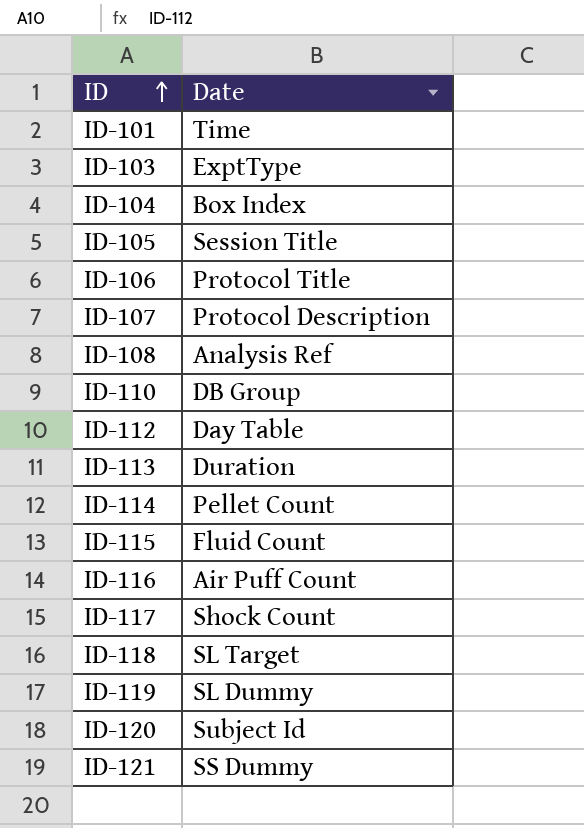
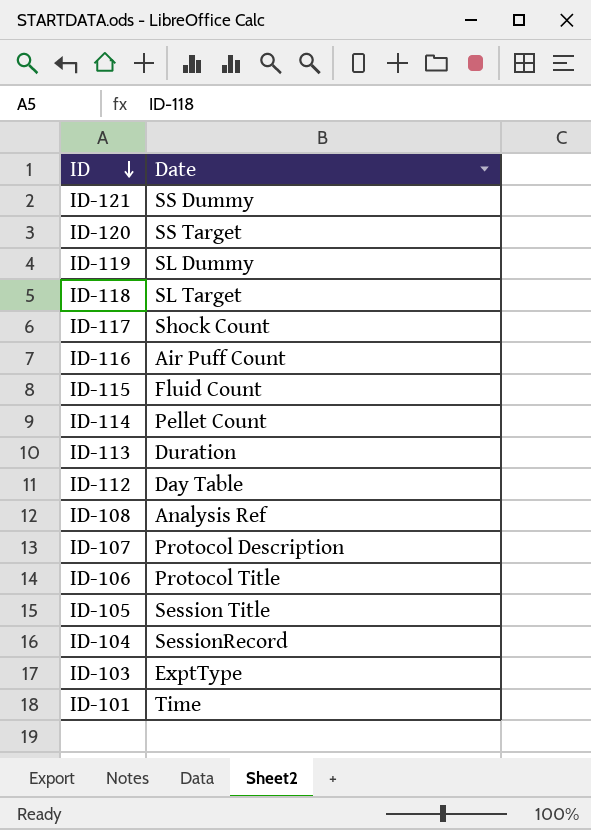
row order: ID ascending -> ID descending
row ID-110: DB Group -> none
ID-120 | Date: Subject Id -> SS Target
ID-104 | Date: Box Index -> SessionRecord

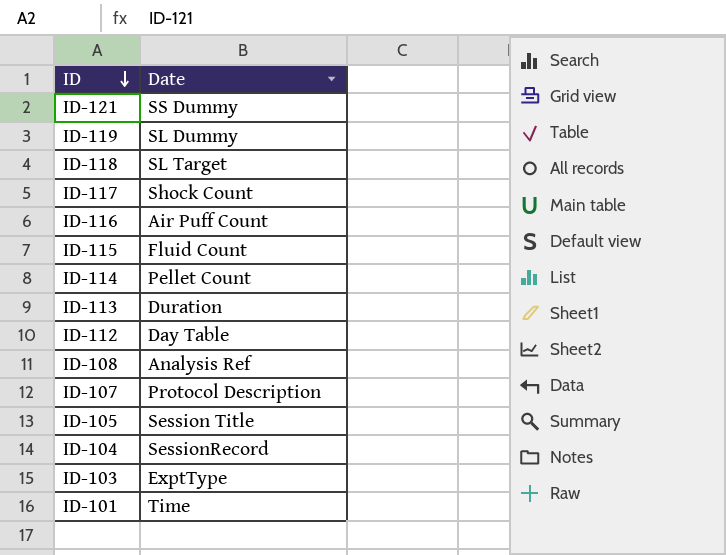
row ID-120: SS Target -> none
row ID-106: Protocol Title -> none

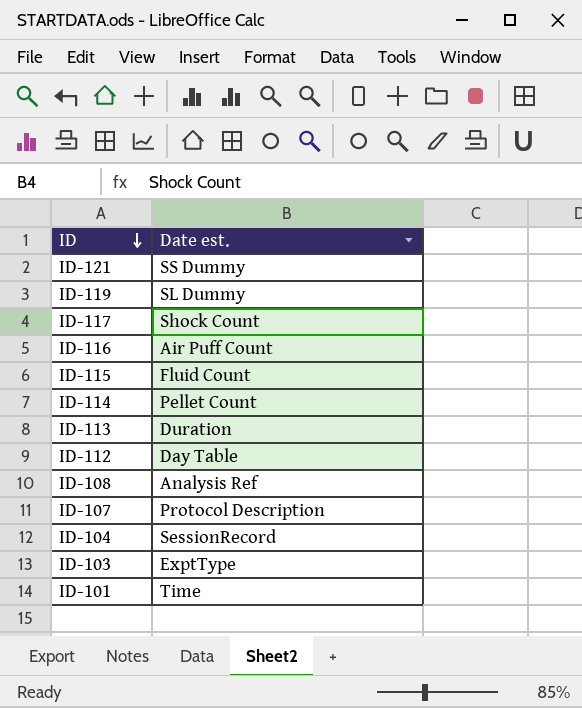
column name: Date -> Date est.
row ID-118: SL Target -> none
row ID-105: Session Title -> none

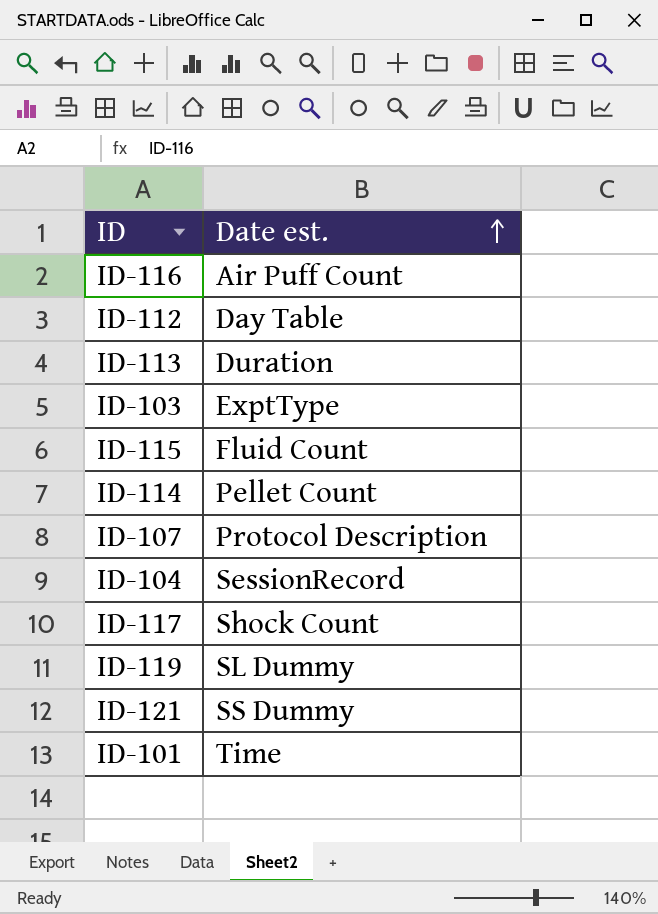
row order: ID descending -> Date est. ascending
row ID-108: Analysis Ref -> none

